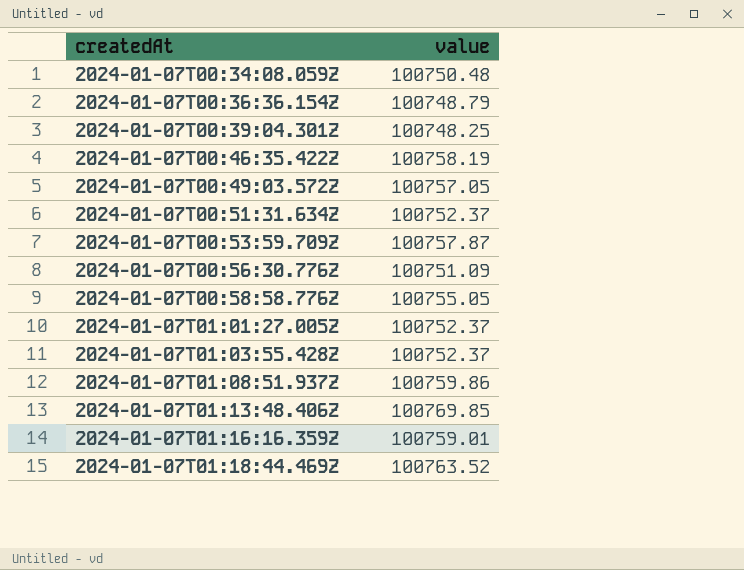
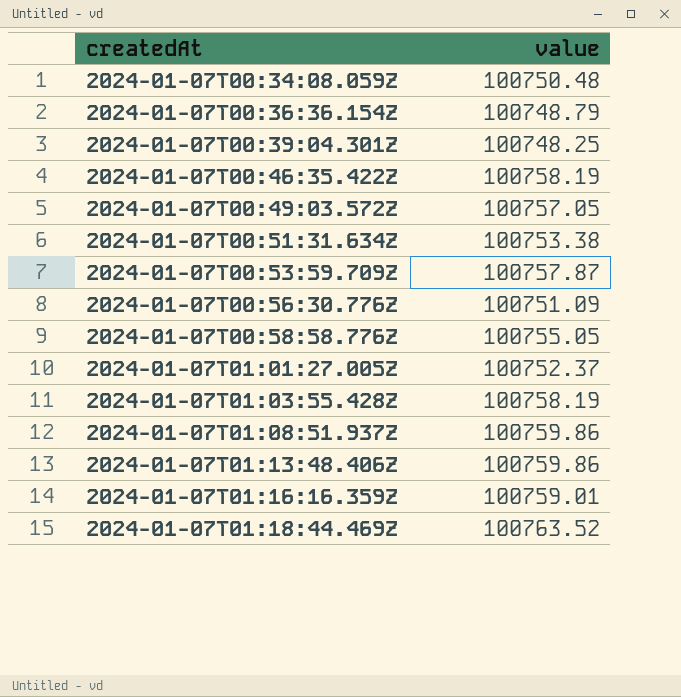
2024-01-07T00:51:31.634Z | value: 100752.37 -> 100753.38
2024-01-07T01:03:55.428Z | value: 100752.37 -> 100758.19
2024-01-07T01:13:48.406Z | value: 100769.85 -> 100759.86

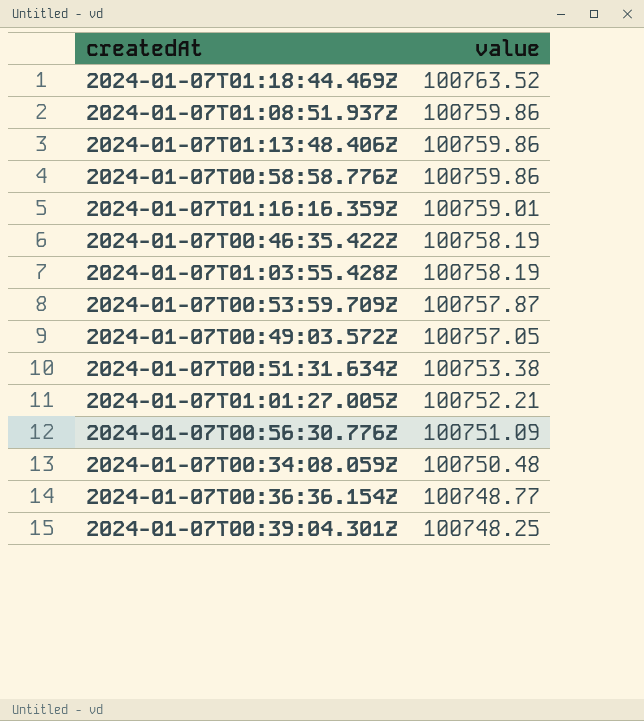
row order: createdAt ascending -> value descending
2024-01-07T00:58:58.776Z | value: 100755.05 -> 100759.86
2024-01-07T01:01:27.005Z | value: 100752.37 -> 100752.21
2024-01-07T00:36:36.154Z | value: 100748.79 -> 100748.77

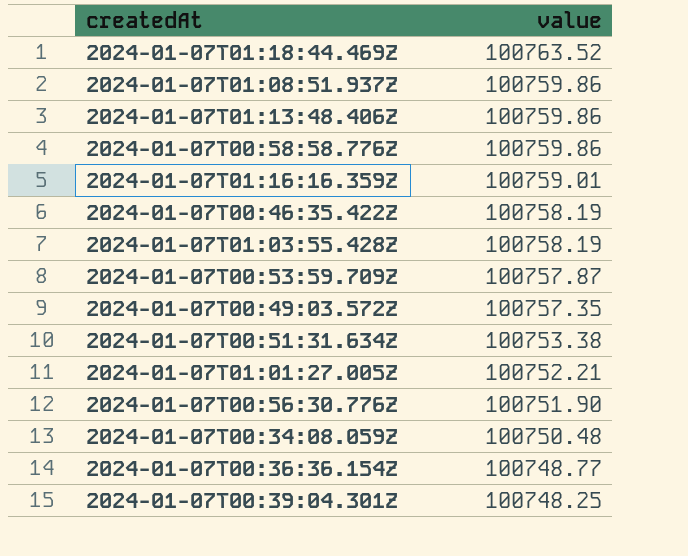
2024-01-07T00:49:03.572Z | value: 100757.05 -> 100757.35
2024-01-07T00:56:30.776Z | value: 100751.09 -> 100751.90

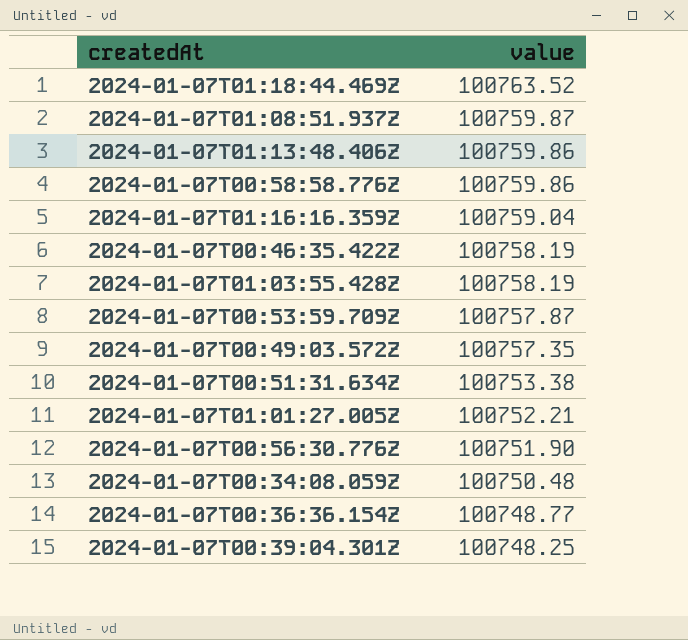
2024-01-07T01:08:51.937Z | value: 100759.86 -> 100759.87
2024-01-07T01:16:16.359Z | value: 100759.01 -> 100759.04

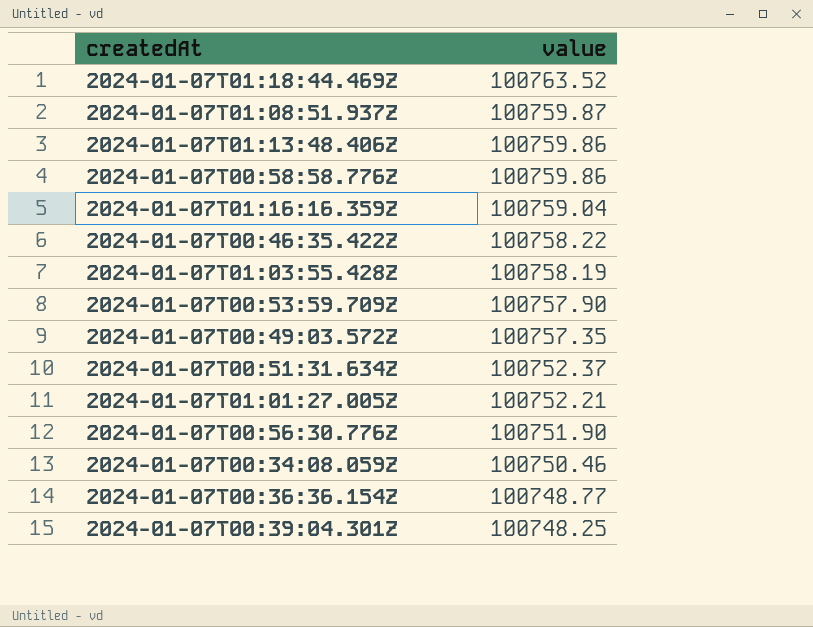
2024-01-07T00:46:35.422Z | value: 100758.19 -> 100758.22
2024-01-07T00:53:59.709Z | value: 100757.87 -> 100757.90
2024-01-07T00:51:31.634Z | value: 100753.38 -> 100752.37
2024-01-07T00:34:08.059Z | value: 100750.48 -> 100750.46

